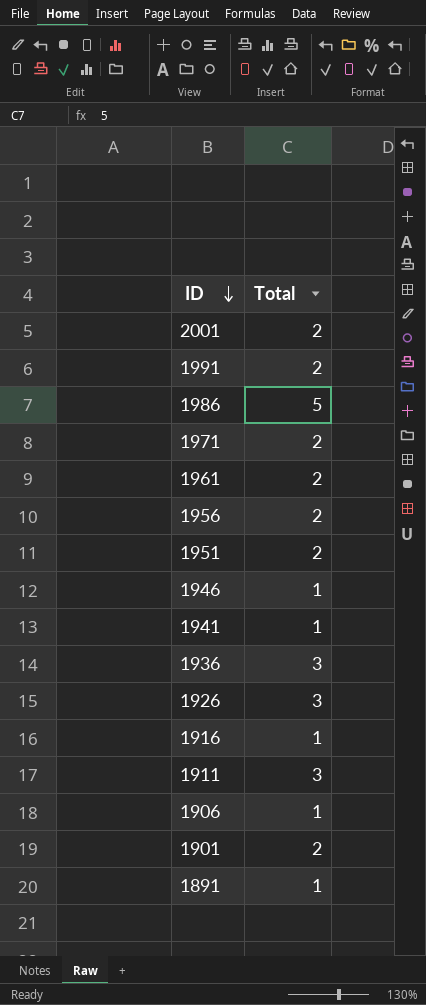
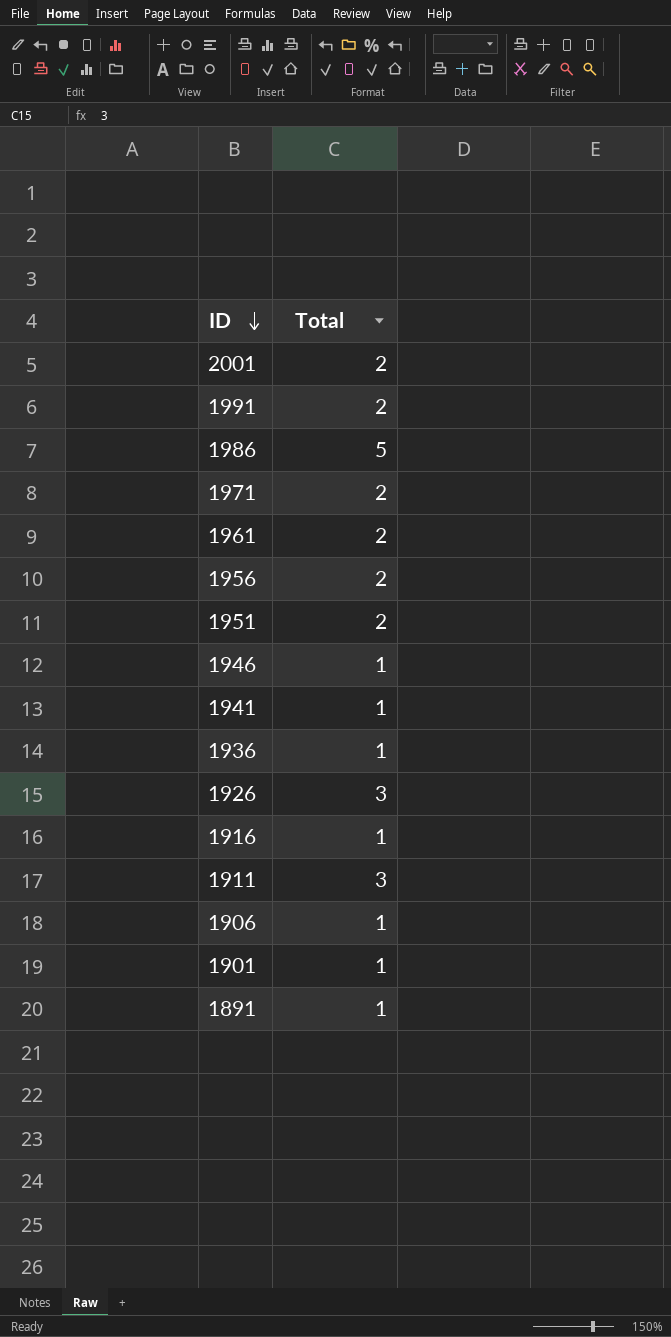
1936 | Total: 3 -> 1
1901 | Total: 2 -> 1

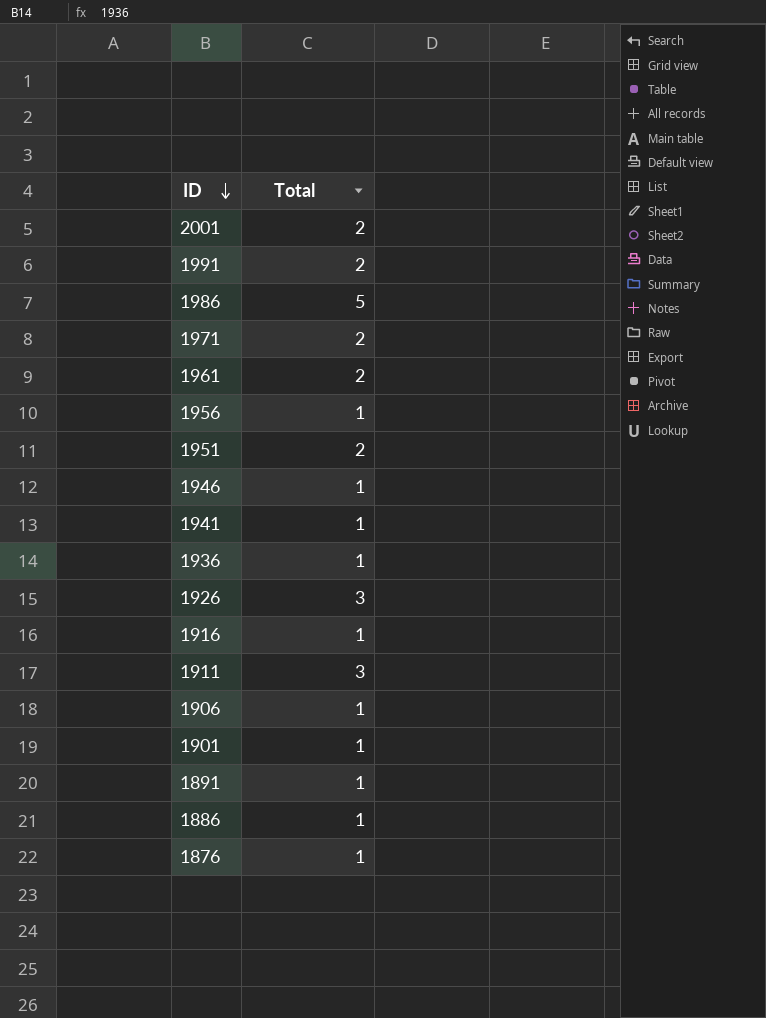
1956 | Total: 2 -> 1
row 1886: none -> 1
row 1876: none -> 1

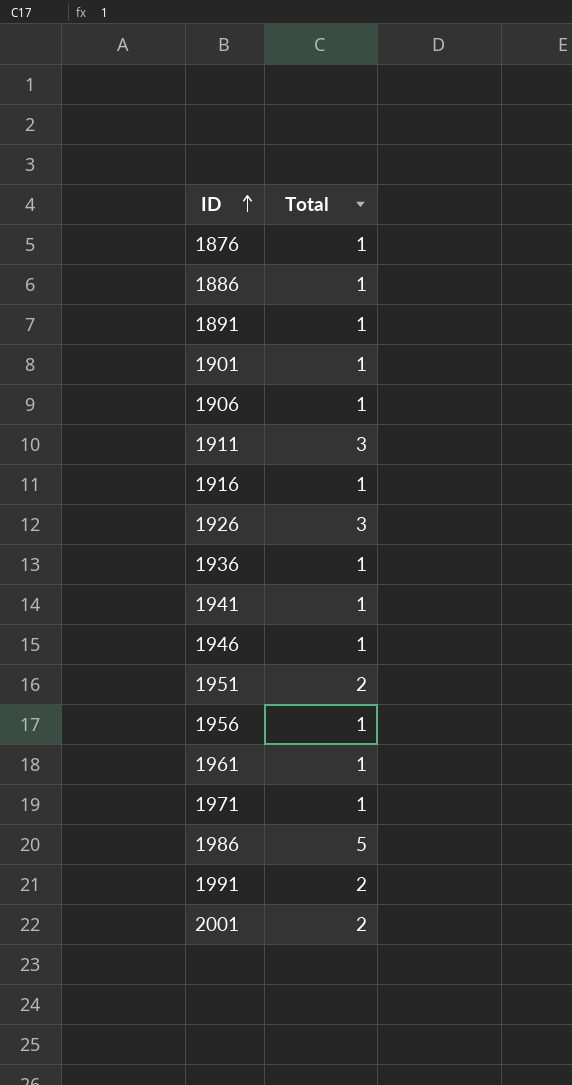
row order: ID descending -> ID ascending
1961 | Total: 2 -> 1
1971 | Total: 2 -> 1

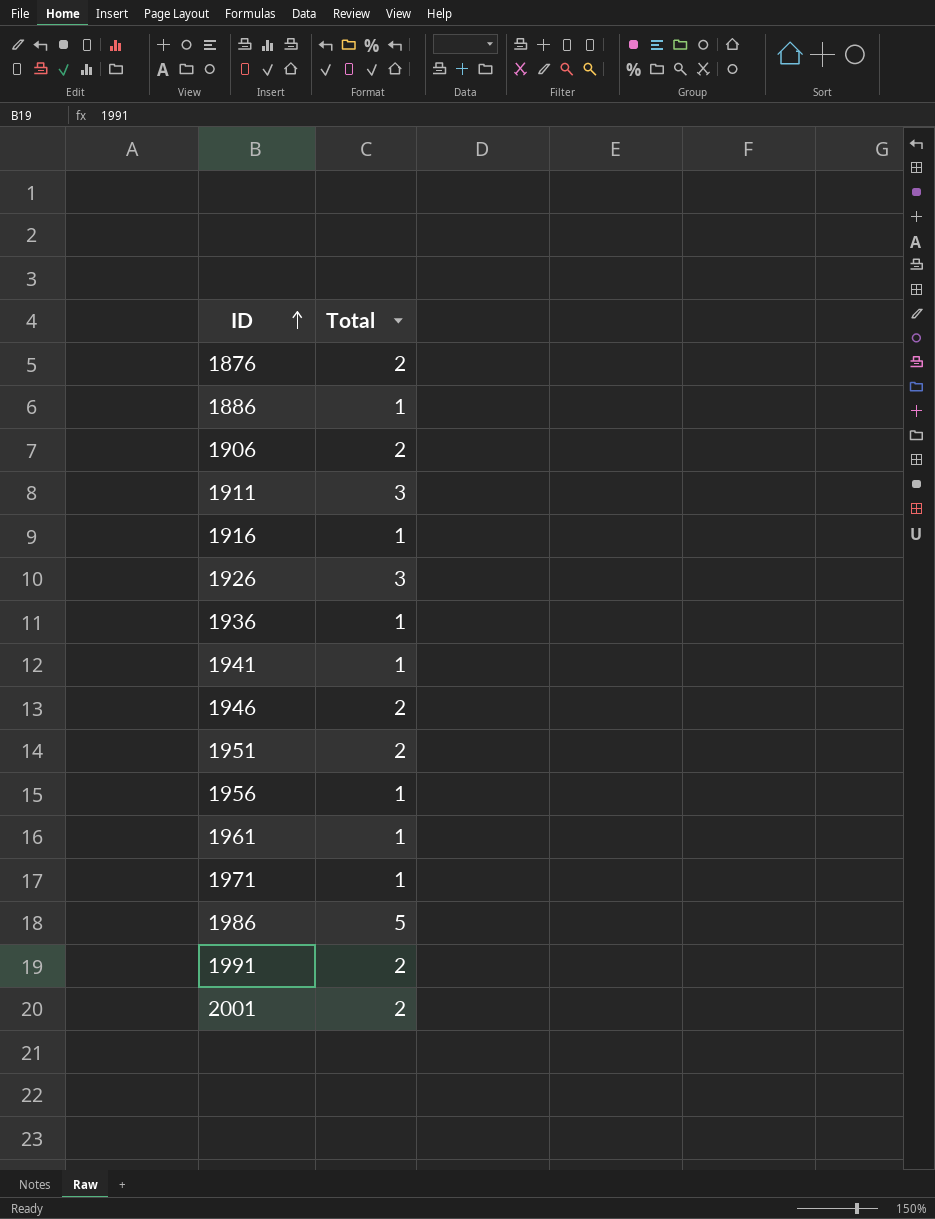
row 1891: 1 -> none
row 1901: 1 -> none
1876 | Total: 1 -> 2
1906 | Total: 1 -> 2
1946 | Total: 1 -> 2

